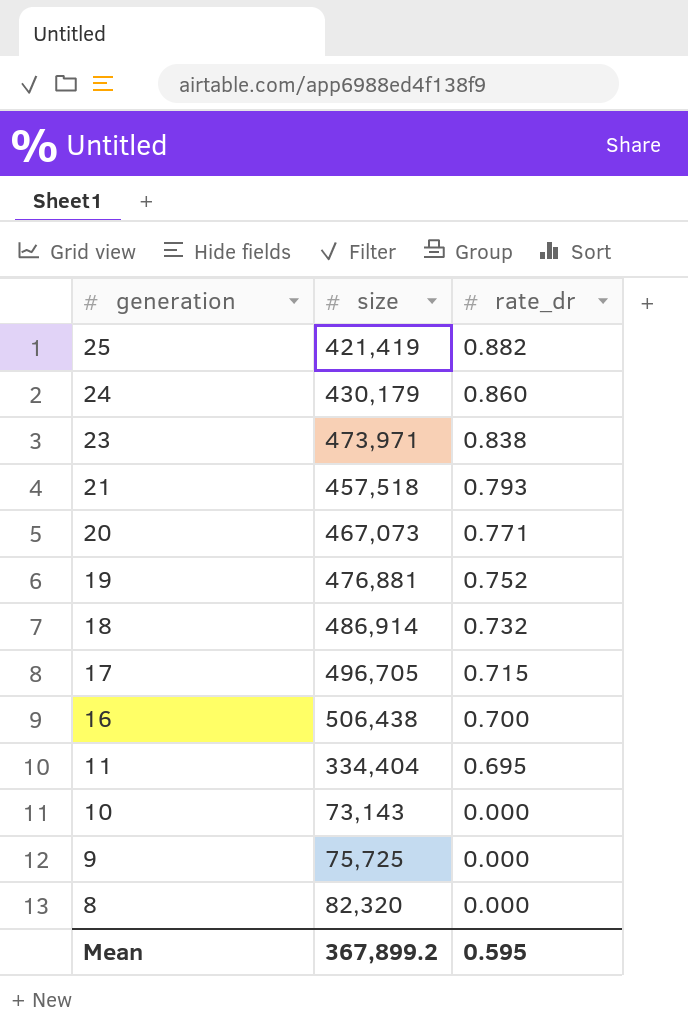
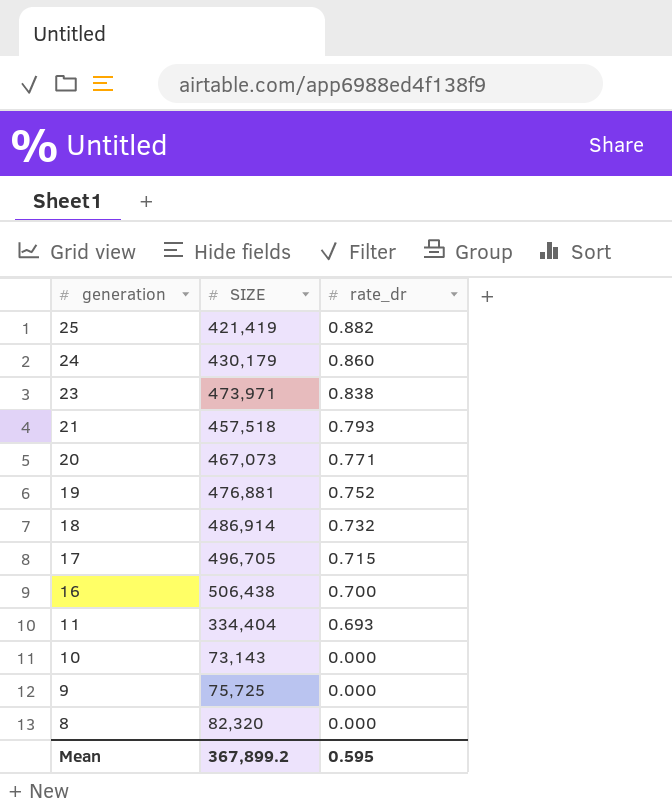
column name: size -> SIZE
11 | rate_dr: 0.695 -> 0.693

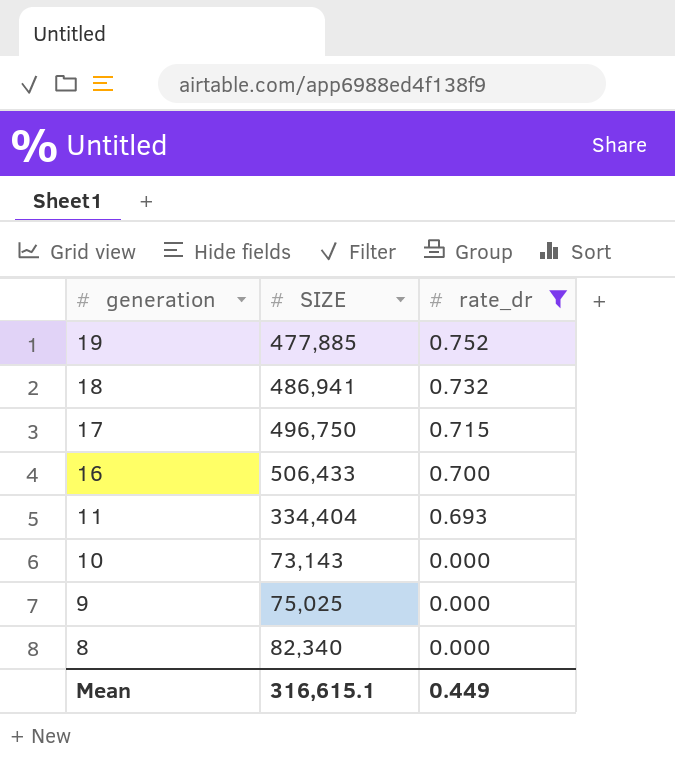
filter: none -> rate_dr <= 0.752
19 | SIZE: 476,881 -> 477,885
18 | SIZE: 486,914 -> 486,941
17 | SIZE: 496,705 -> 496,750
16 | SIZE: 506,438 -> 506,433
9 | SIZE: 75,725 -> 75,025
8 | SIZE: 82,320 -> 82,340
Mean | SIZE: 367,899.2 -> 316,615.1
Mean | rate_dr: 0.595 -> 0.449

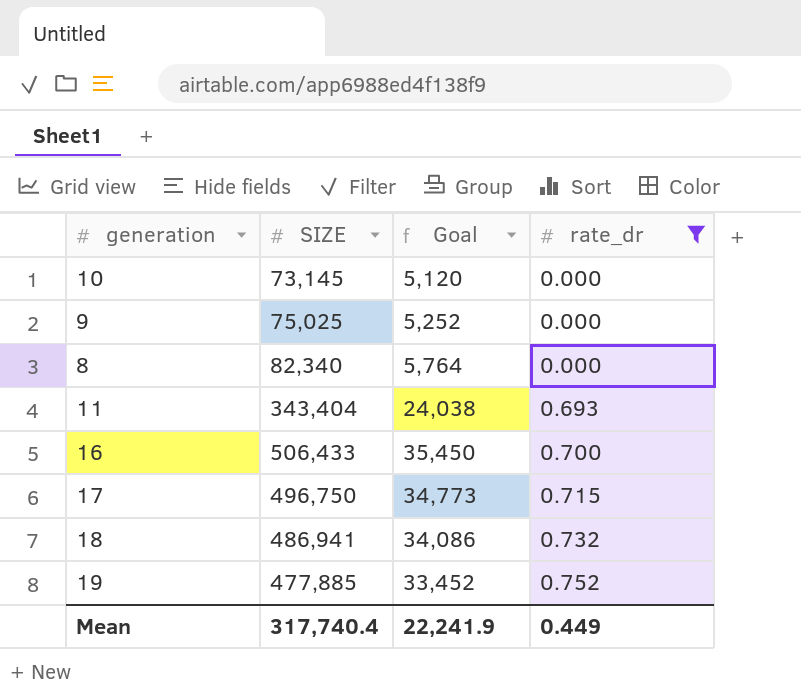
row order: generation descending -> rate_dr ascending
column Goal | formula: none -> [SIZE] * 0.07
10 | SIZE: 73,143 -> 73,145
11 | SIZE: 334,404 -> 343,404
Mean | SIZE: 316,615.1 -> 317,740.4

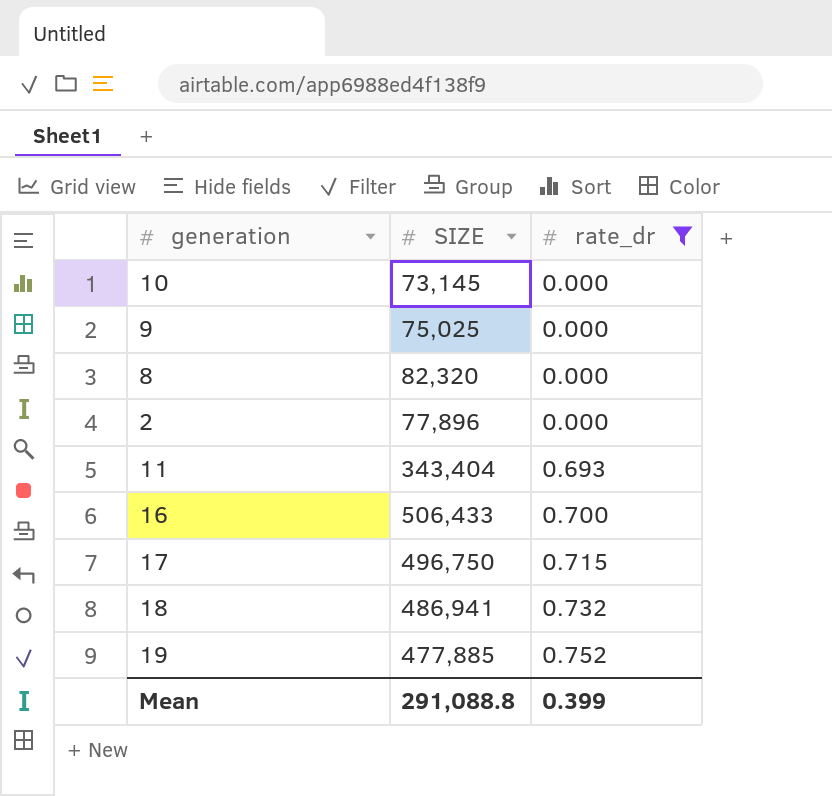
column Goal | formula: [SIZE] * 0.07 -> none
8 | SIZE: 82,340 -> 82,320
row 2: none -> 77,896 | 0.000
Mean | SIZE: 317,740.4 -> 291,088.8
Mean | rate_dr: 0.449 -> 0.399

